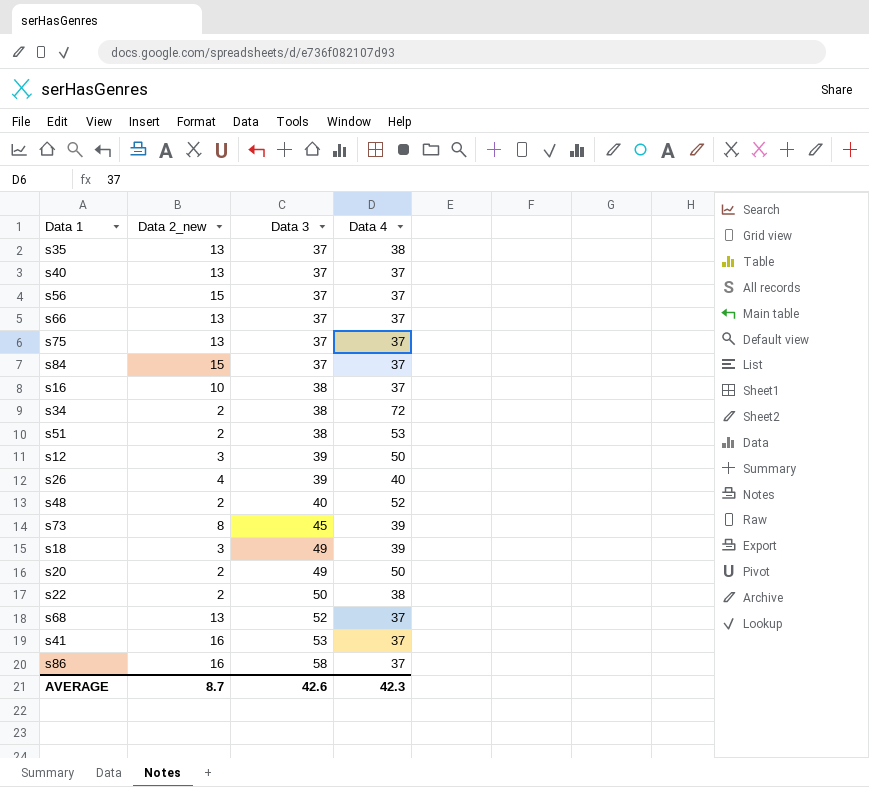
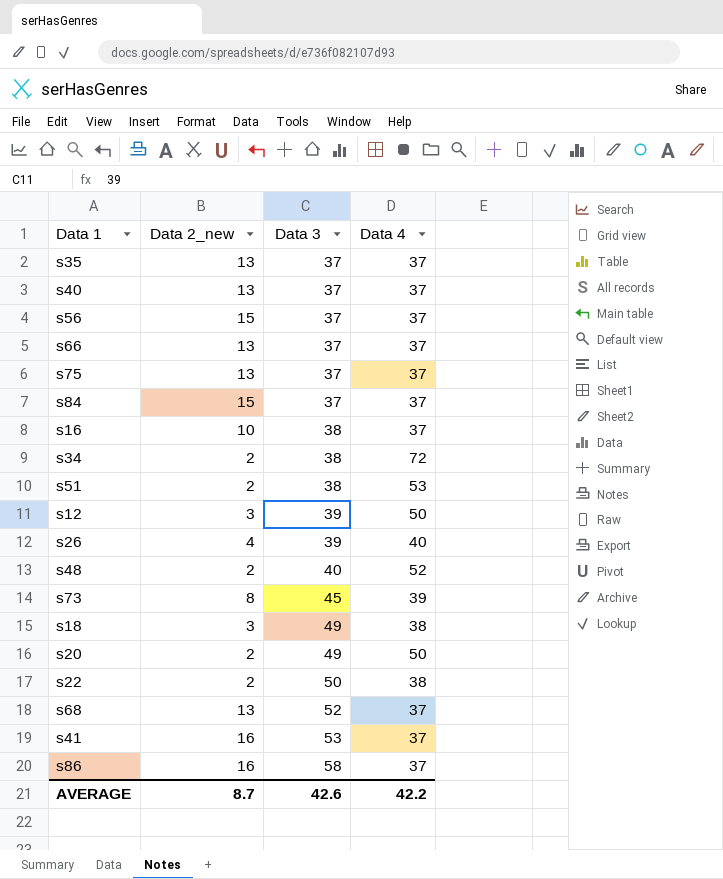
s35 | Data 4: 38 -> 37
s18 | Data 4: 39 -> 38
AVERAGE | Data 4: 42.3 -> 42.2

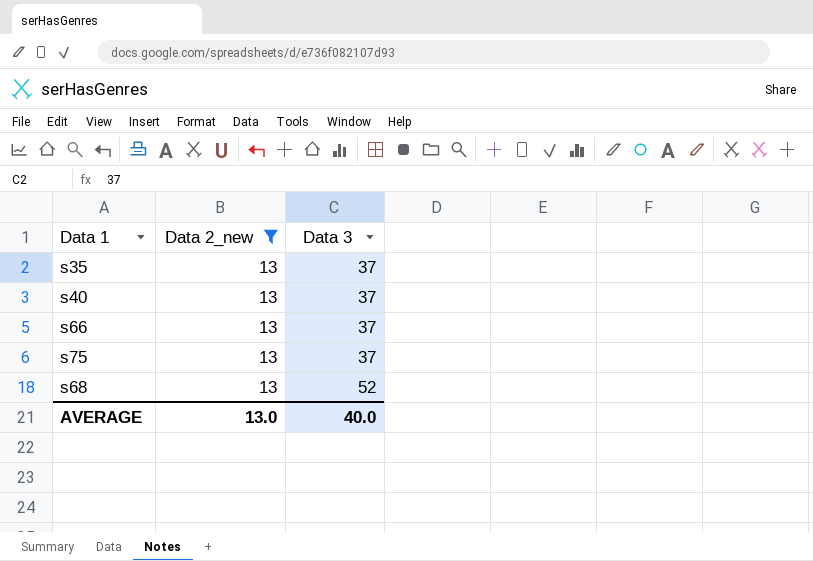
filter: none -> Data 2_new = 13
column Data 4 | position: 4 -> none
AVERAGE | Data 2_new: 8.7 -> 13.0
AVERAGE | Data 3: 42.6 -> 40.0

